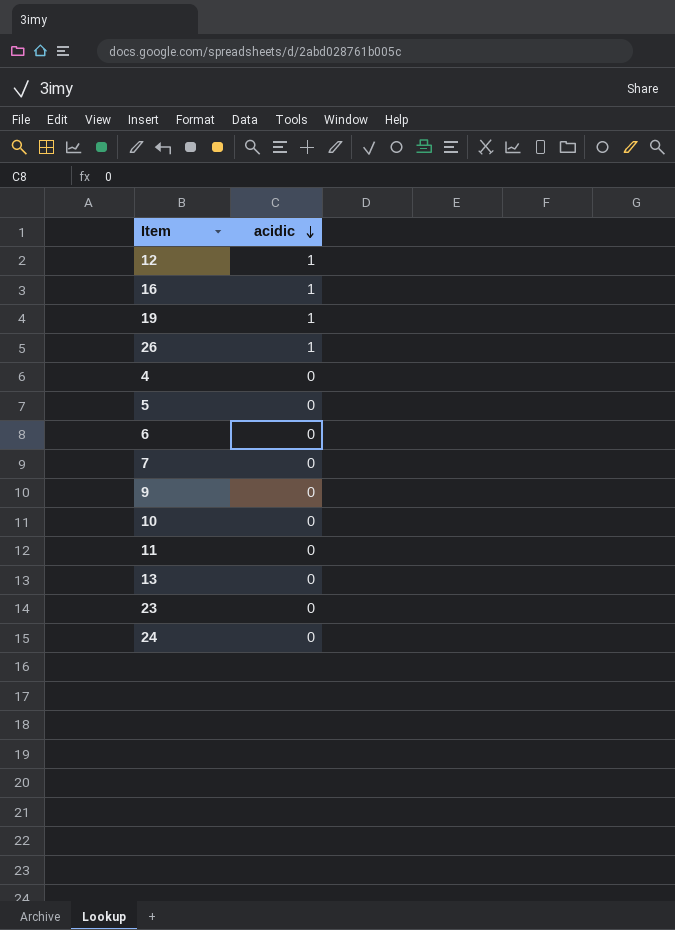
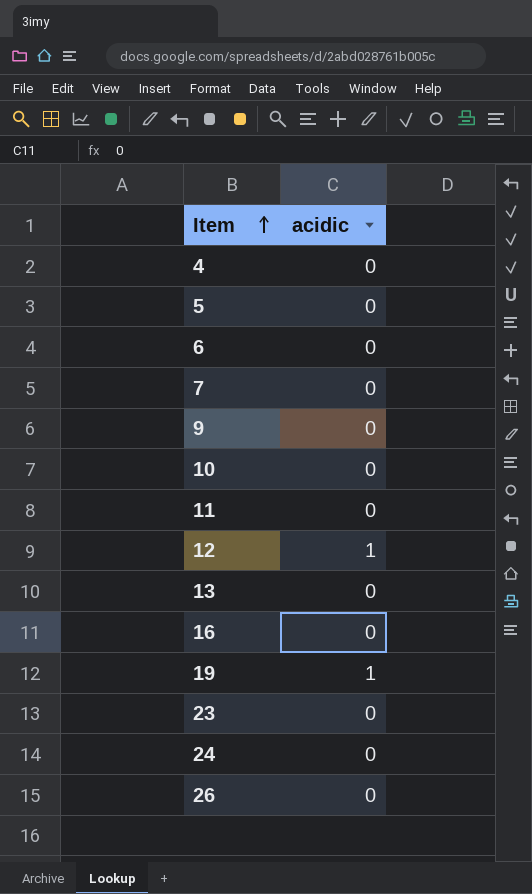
row order: acidic descending -> Item ascending
16 | acidic: 1 -> 0
26 | acidic: 1 -> 0

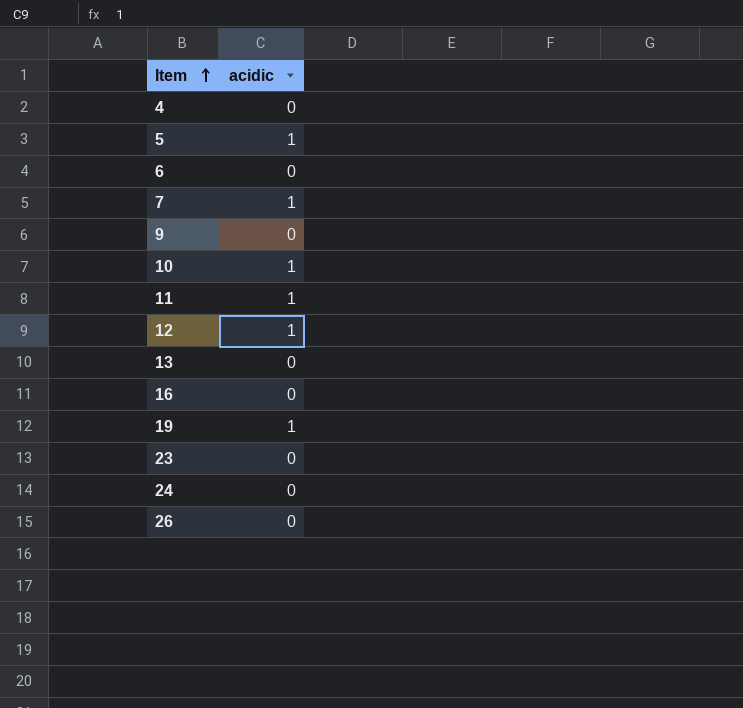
5 | acidic: 0 -> 1
7 | acidic: 0 -> 1
10 | acidic: 0 -> 1
11 | acidic: 0 -> 1

